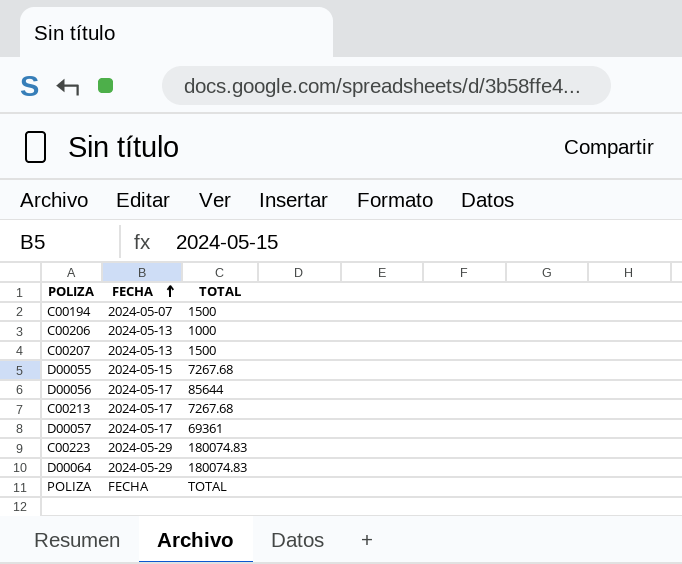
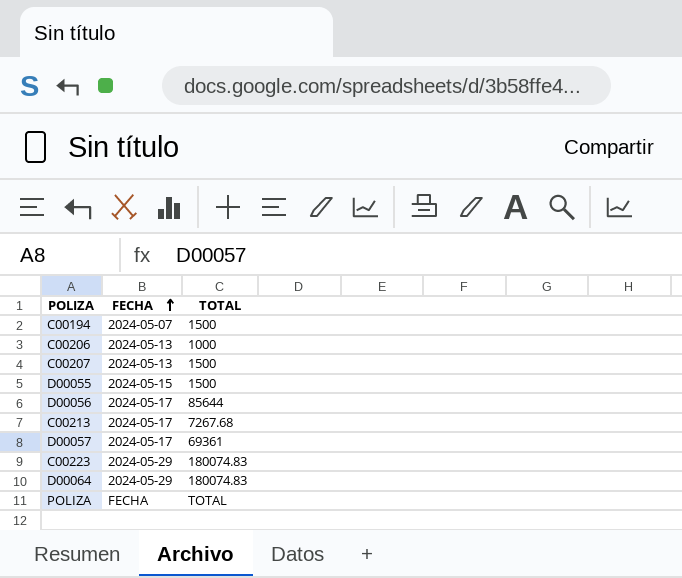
D00055 | TOTAL: 7267.68 -> 1500

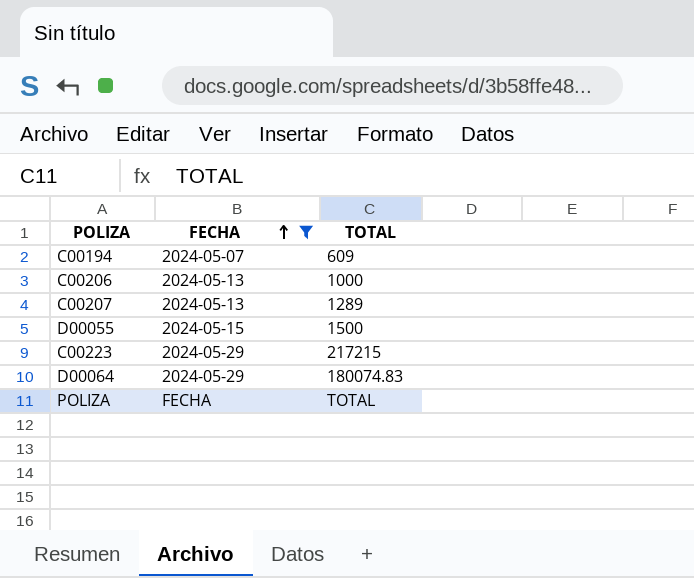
filter: none -> FECHA != 2024-05-17
C00194 | TOTAL: 1500 -> 609
C00207 | TOTAL: 1500 -> 1289
C00223 | TOTAL: 180074.83 -> 217215

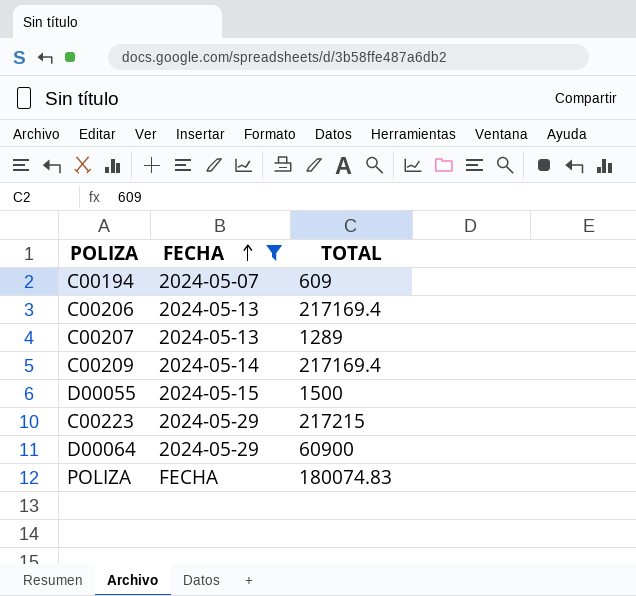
C00206 | TOTAL: 1000 -> 217169.4
row C00209: none -> 2024-05-14 | 217169.4
D00064 | TOTAL: 180074.83 -> 60900
POLIZA | TOTAL: TOTAL -> 180074.83

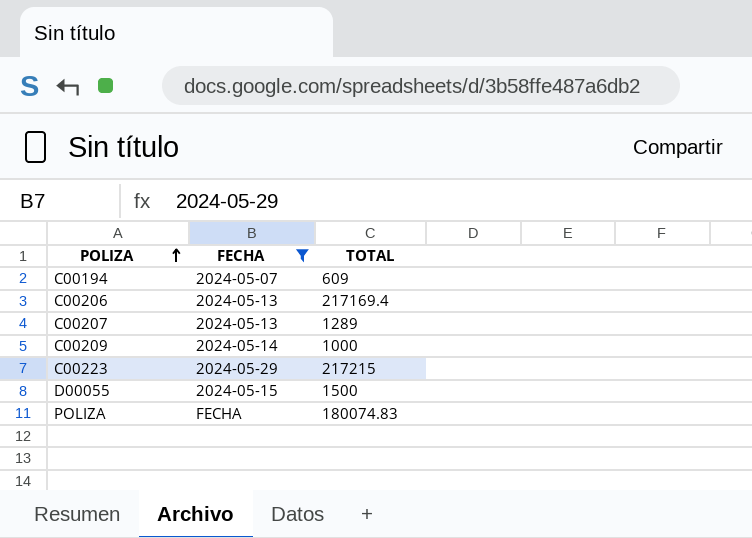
row order: FECHA ascending -> POLIZA ascending
row D00064: 2024-05-29 | 60900 -> none
C00209 | TOTAL: 217169.4 -> 1000

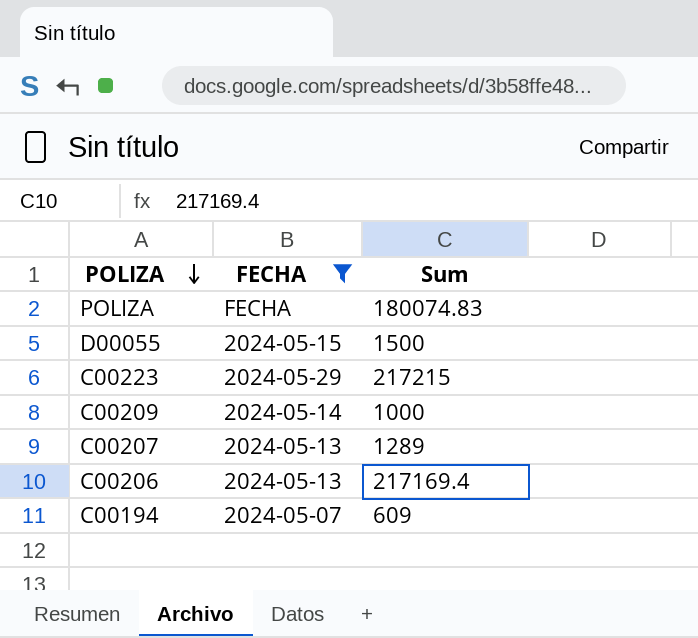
row order: POLIZA ascending -> POLIZA descending
column name: TOTAL -> Sum

